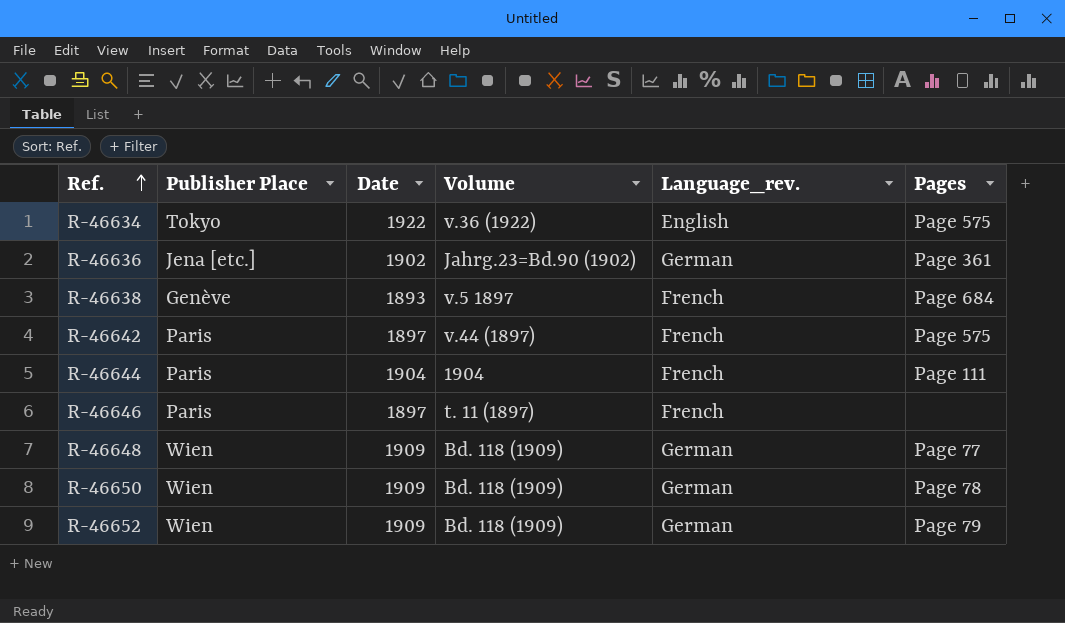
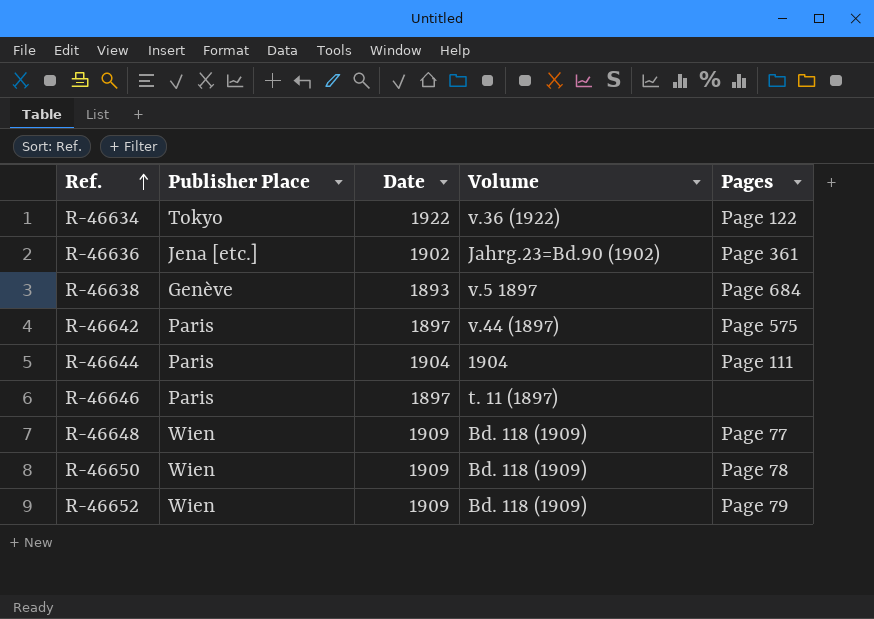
column Language_rev. | position: 5 -> none
R-46634 | Pages: Page 575 -> Page 122

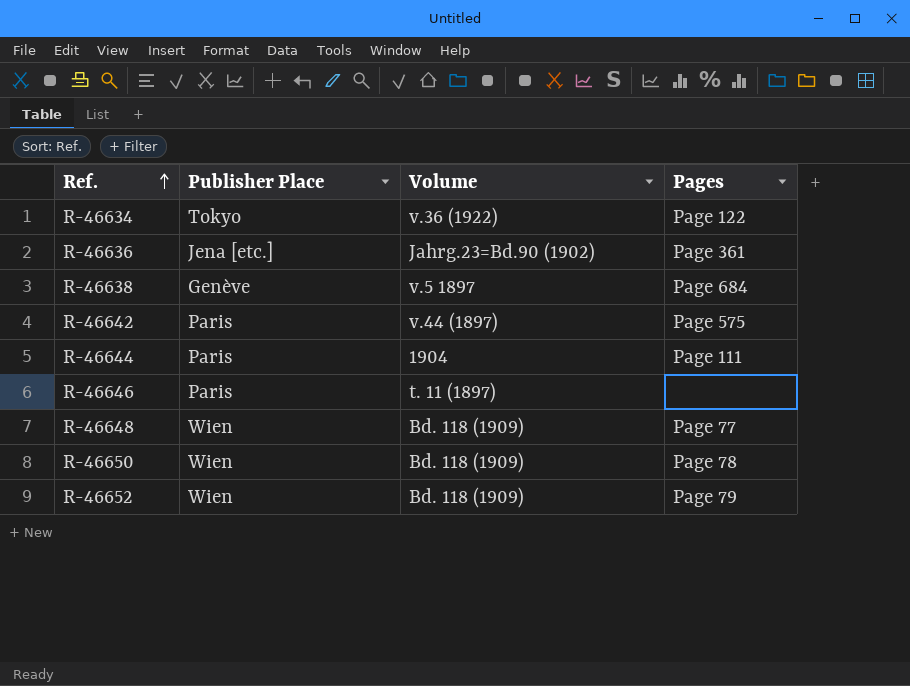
column Date | position: 3 -> none

